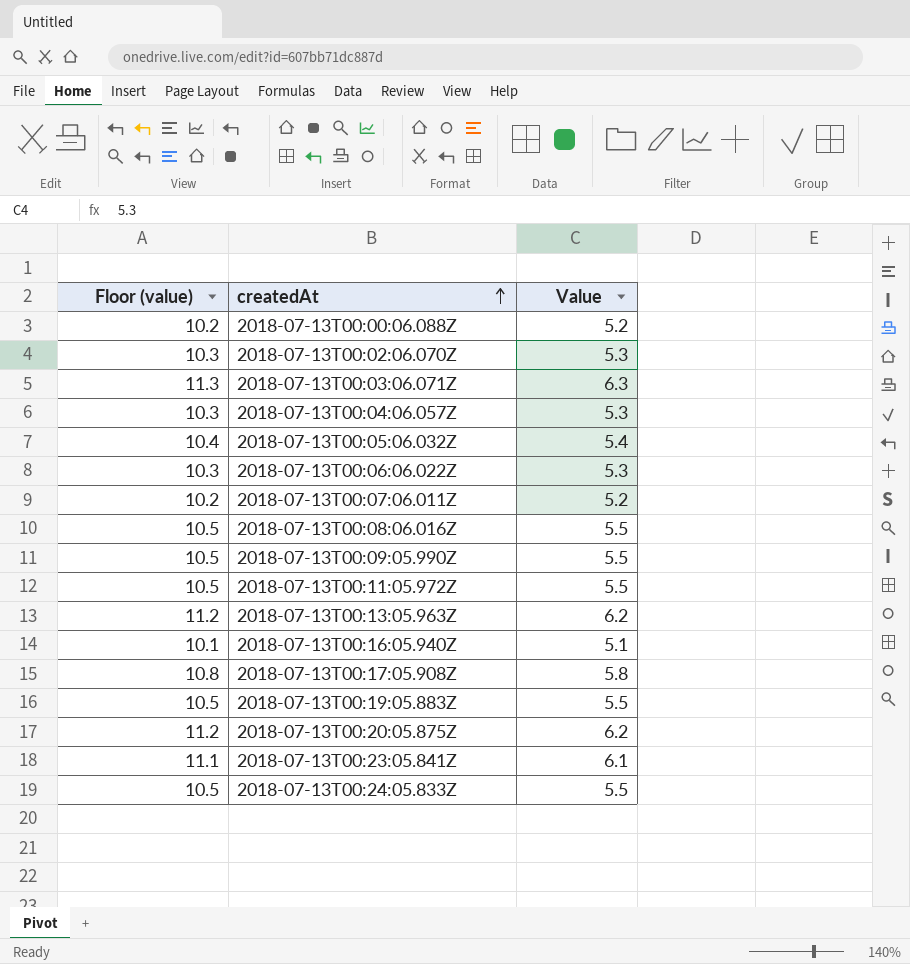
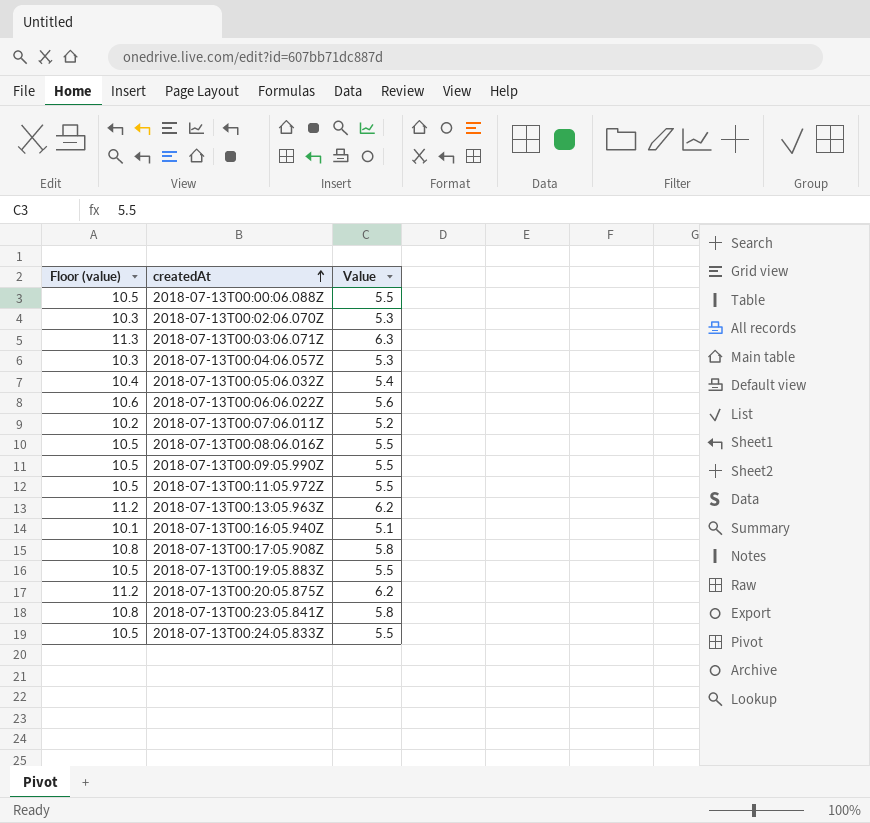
2018-07-13T00:00:06.088Z | Floor (value): 10.2 -> 10.5
2018-07-13T00:00:06.088Z | Value: 5.2 -> 5.5
2018-07-13T00:06:06.022Z | Floor (value): 10.3 -> 10.6
2018-07-13T00:06:06.022Z | Value: 5.3 -> 5.6
2018-07-13T00:23:05.841Z | Floor (value): 11.1 -> 10.8
2018-07-13T00:23:05.841Z | Value: 6.1 -> 5.8

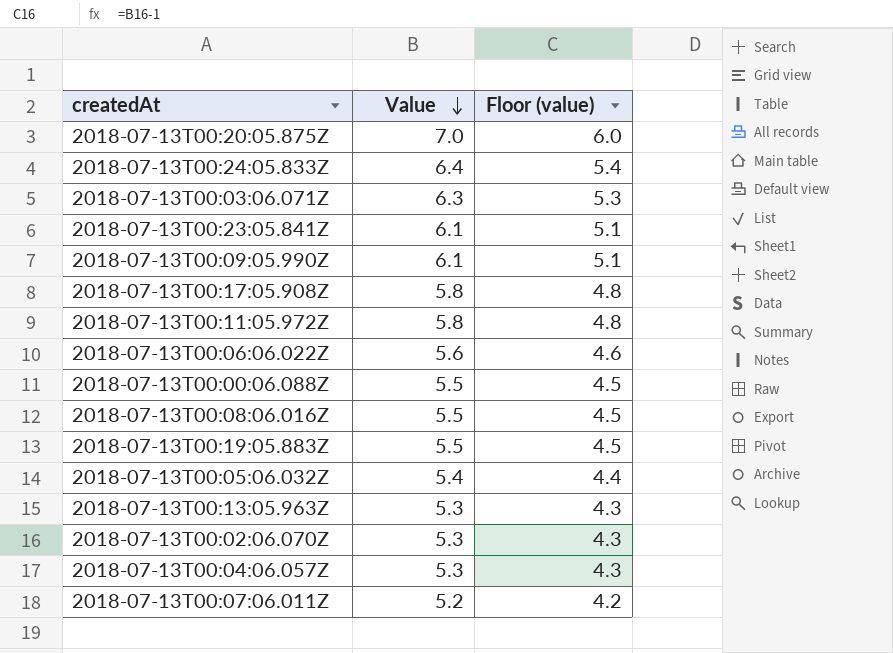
row order: createdAt ascending -> Value descending
column Floor (value) | formula: [Value] + 5 -> [Value] - 1
column Floor (value) | position: 1 -> 3
row 2018-07-13T00:16:05.940Z: 10.1 | 5.1 -> none
2018-07-13T00:20:05.875Z | Value: 6.2 -> 7.0
2018-07-13T00:24:05.833Z | Value: 5.5 -> 6.4
2018-07-13T00:23:05.841Z | Value: 5.8 -> 6.1
2018-07-13T00:09:05.990Z | Value: 5.5 -> 6.1
2018-07-13T00:11:05.972Z | Value: 5.5 -> 5.8
2018-07-13T00:13:05.963Z | Value: 6.2 -> 5.3

